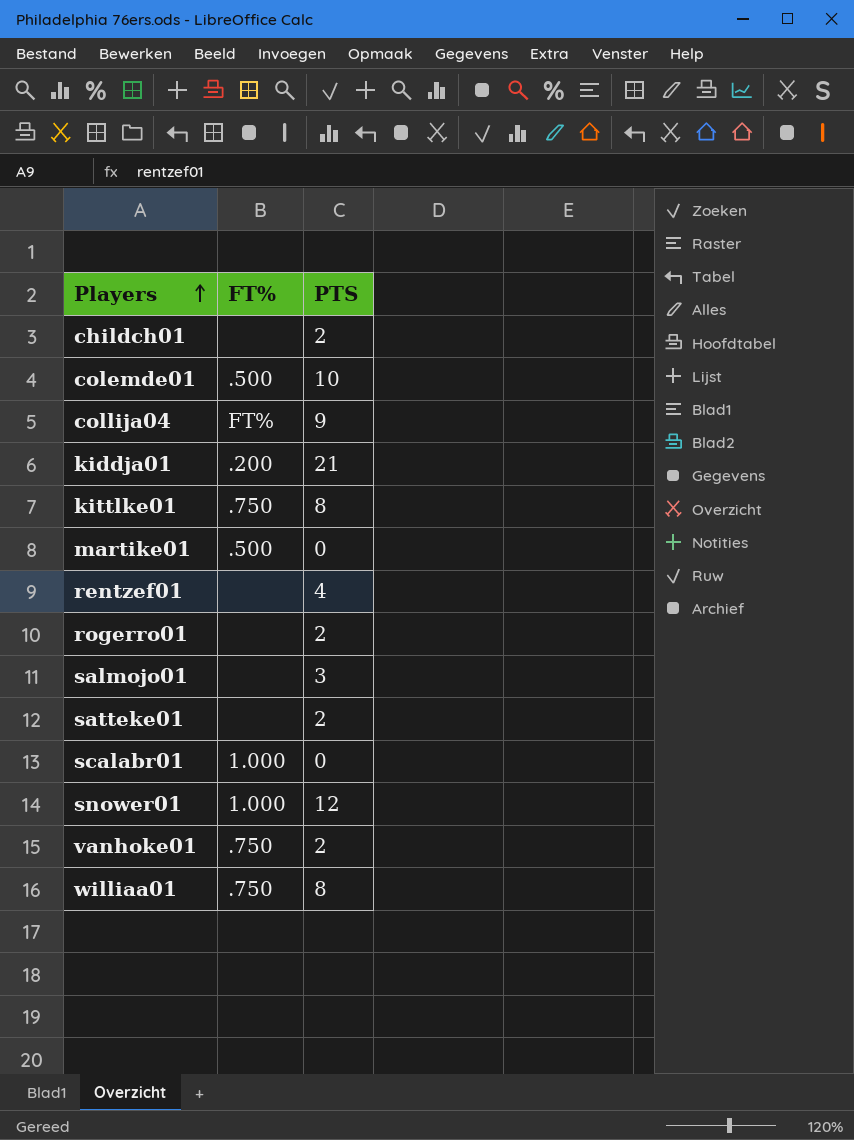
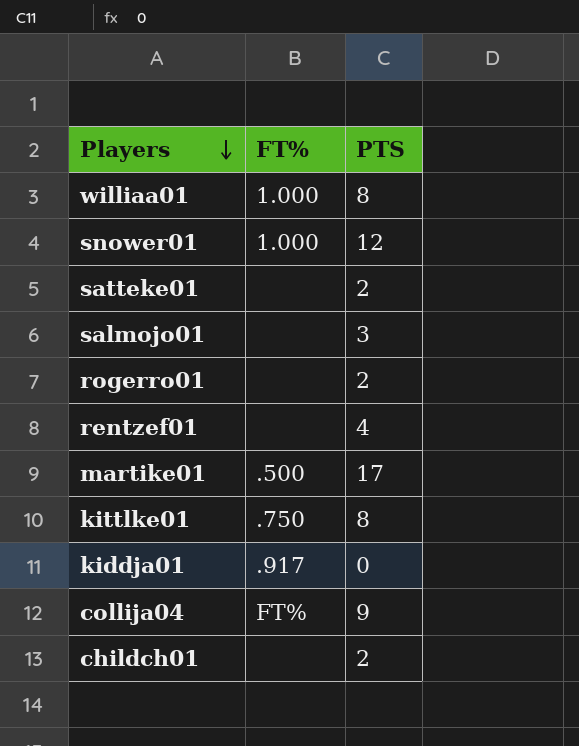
row order: Players ascending -> Players descending
row colemde01: .500 | 10 -> none
row scalabr01: 1.000 | 0 -> none
row vanhoke01: .750 | 2 -> none
williaa01 | FT%: .750 -> 1.000
martike01 | PTS: 0 -> 17
kiddja01 | FT%: .200 -> .917
kiddja01 | PTS: 21 -> 0

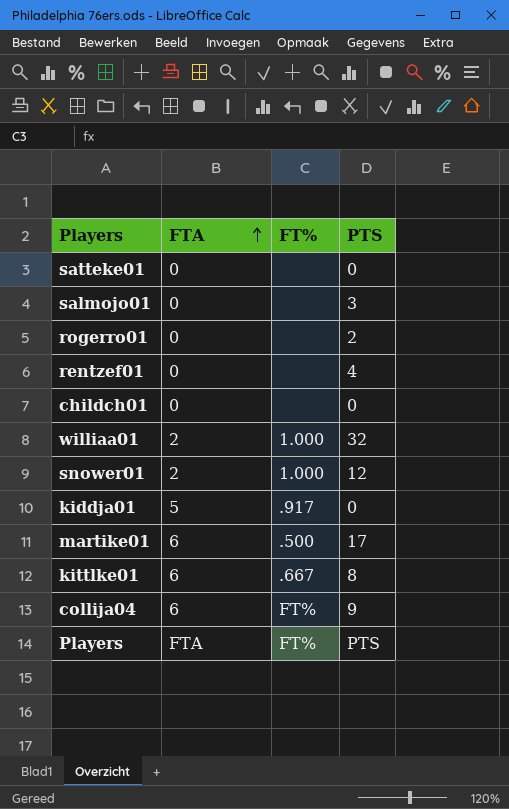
row order: Players descending -> FTA ascending
column FTA | position: none -> 2
satteke01 | PTS: 2 -> 0
childch01 | PTS: 2 -> 0
williaa01 | PTS: 8 -> 32
kittlke01 | FT%: .750 -> .667
row Players: none -> FTA | FT% | PTS

